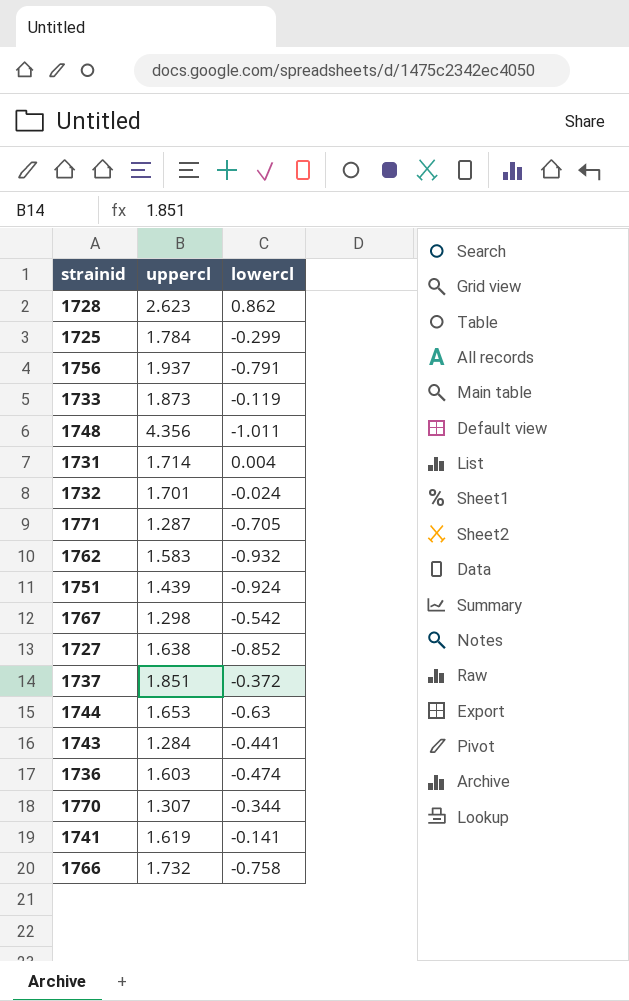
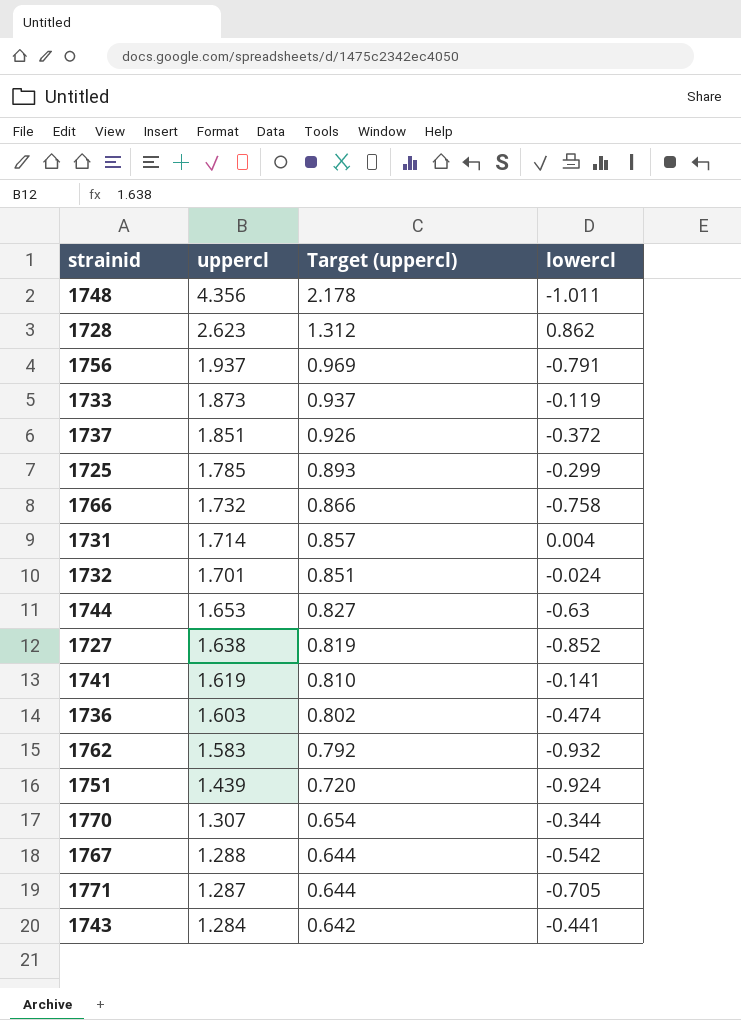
row order: none -> uppercl descending
column Target (uppercl) | formula: none -> [uppercl] * 0.5
1725 | uppercl: 1.784 -> 1.785
1767 | uppercl: 1.298 -> 1.288

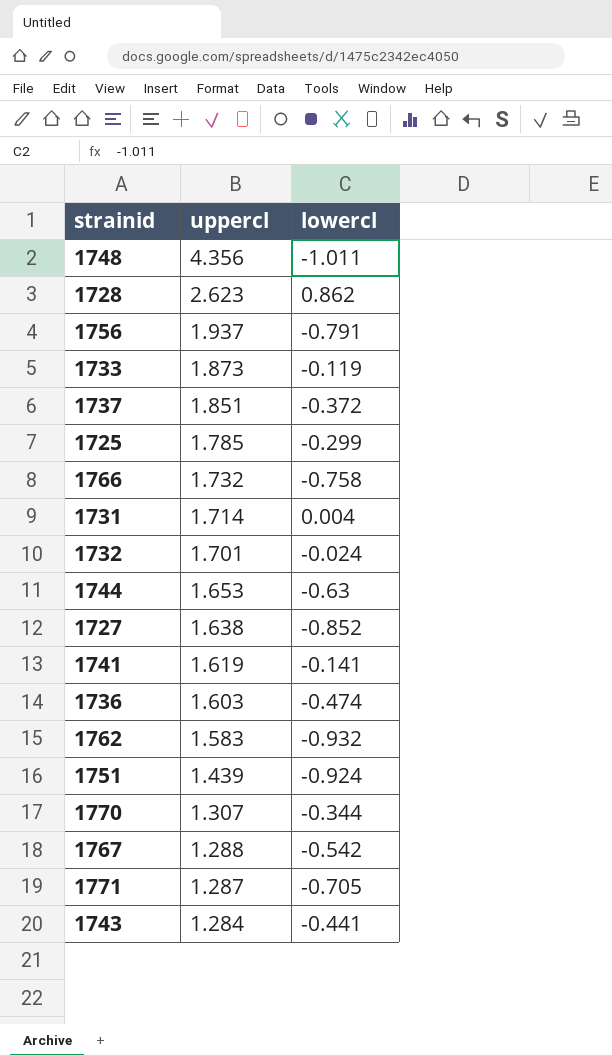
column Target (uppercl) | formula: [uppercl] * 0.5 -> none

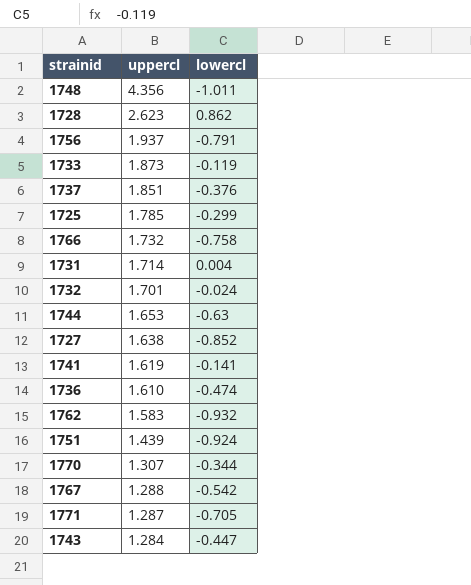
1737 | lowercl: -0.372 -> -0.376
1736 | uppercl: 1.603 -> 1.610
1743 | lowercl: -0.441 -> -0.447

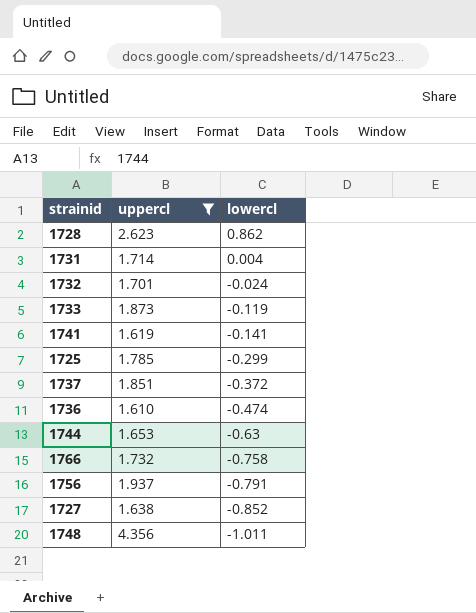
filter: none -> uppercl >= 1.610
row order: uppercl descending -> lowercl descending
1737 | lowercl: -0.376 -> -0.372

